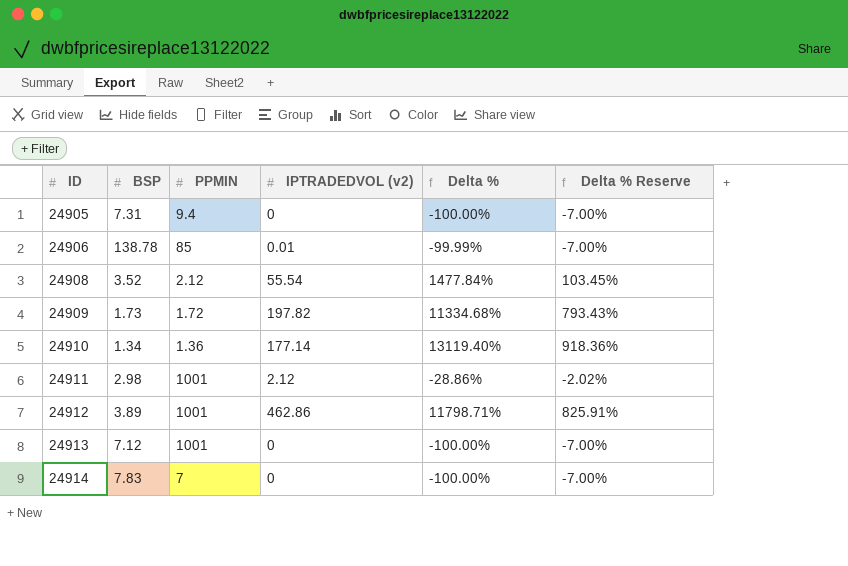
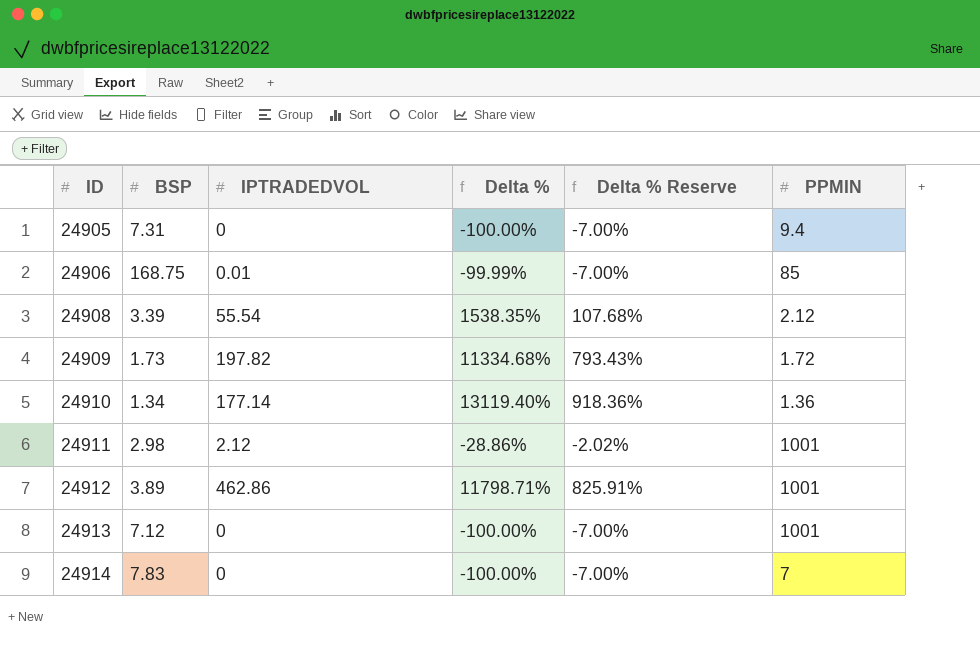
column name: IPTRADEDVOL (v2) -> IPTRADEDVOL
column PPMIN | position: 3 -> 6
24906 | BSP: 138.78 -> 168.75
24908 | BSP: 3.52 -> 3.39
24908 | Delta %: 1477.84% -> 1538.35%
24908 | Delta % Reserve: 103.45% -> 107.68%

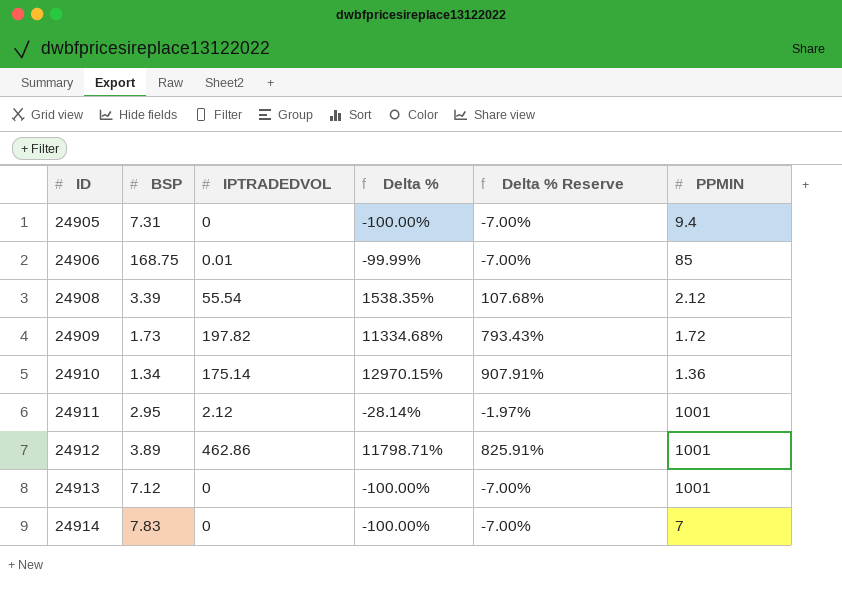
24910 | IPTRADEDVOL: 177.14 -> 175.14
24910 | Delta %: 13119.40% -> 12970.15%
24910 | Delta % Reserve: 918.36% -> 907.91%
24911 | BSP: 2.98 -> 2.95
24911 | Delta %: -28.86% -> -28.14%
24911 | Delta % Reserve: -2.02% -> -1.97%

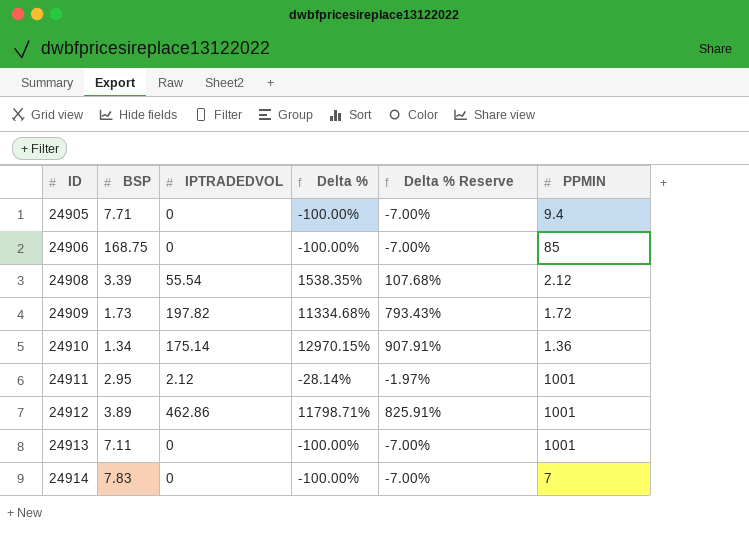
24905 | BSP: 7.31 -> 7.71
24906 | IPTRADEDVOL: 0.01 -> 0
24906 | Delta %: -99.99% -> -100.00%
24913 | BSP: 7.12 -> 7.11

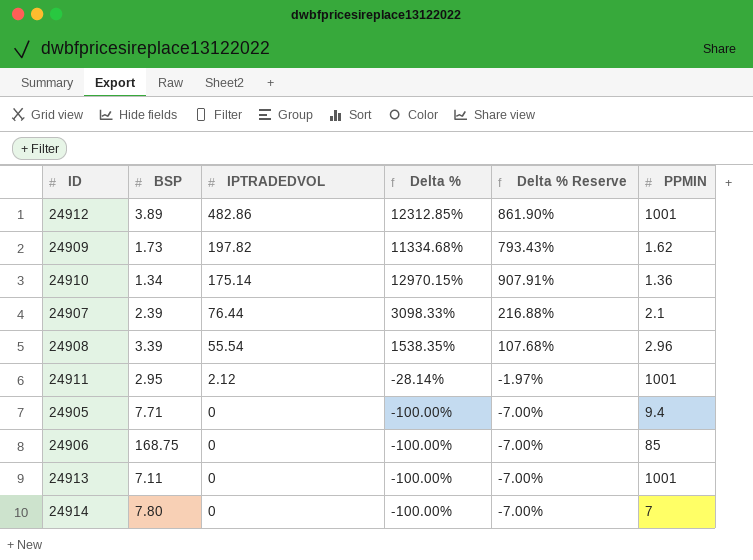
row order: ID ascending -> IPTRADEDVOL descending
24912 | IPTRADEDVOL: 462.86 -> 482.86
24912 | Delta %: 11798.71% -> 12312.85%
24912 | Delta % Reserve: 825.91% -> 861.90%
24909 | PPMIN: 1.72 -> 1.62
row 24907: none -> 2.39 | 76.44 | 3098.33% | 216.88% | 2.1
24908 | PPMIN: 2.12 -> 2.96
24914 | BSP: 7.83 -> 7.80

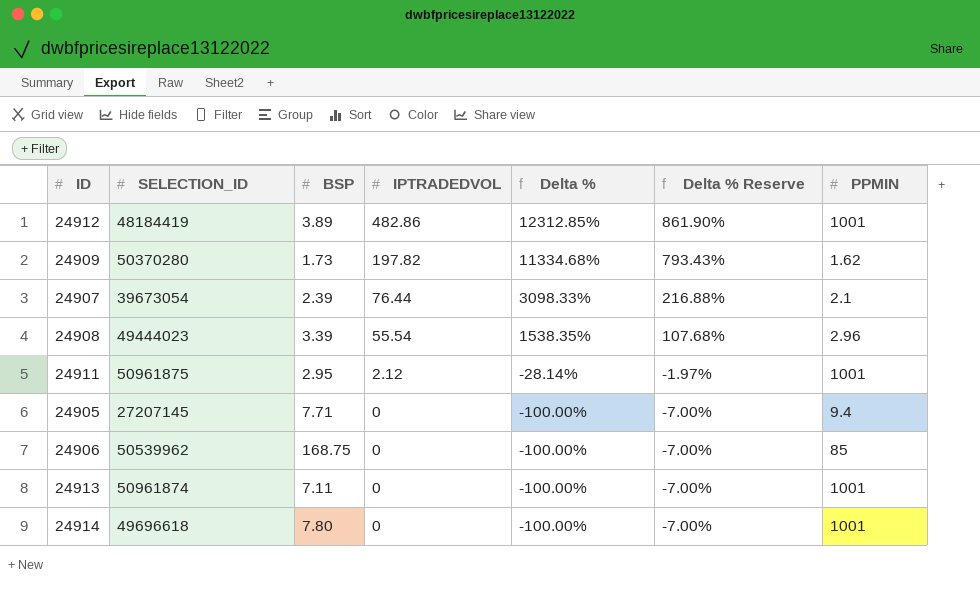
column SELECTION_ID | position: none -> 2
row 24910: 1.34 | 175.14 | 12970.15% | 907.91% | 1.36 -> none
24914 | PPMIN: 7 -> 1001

